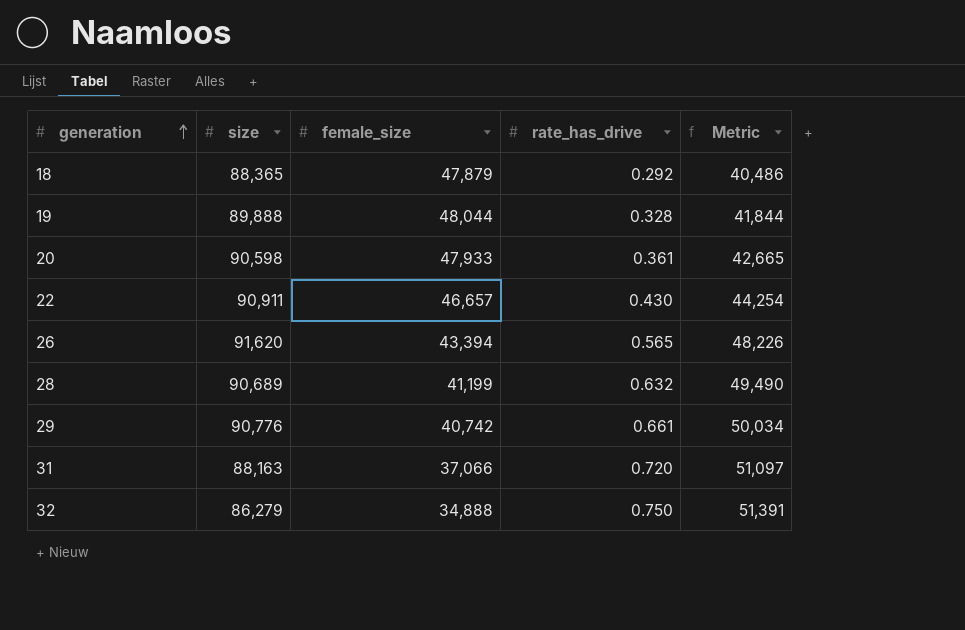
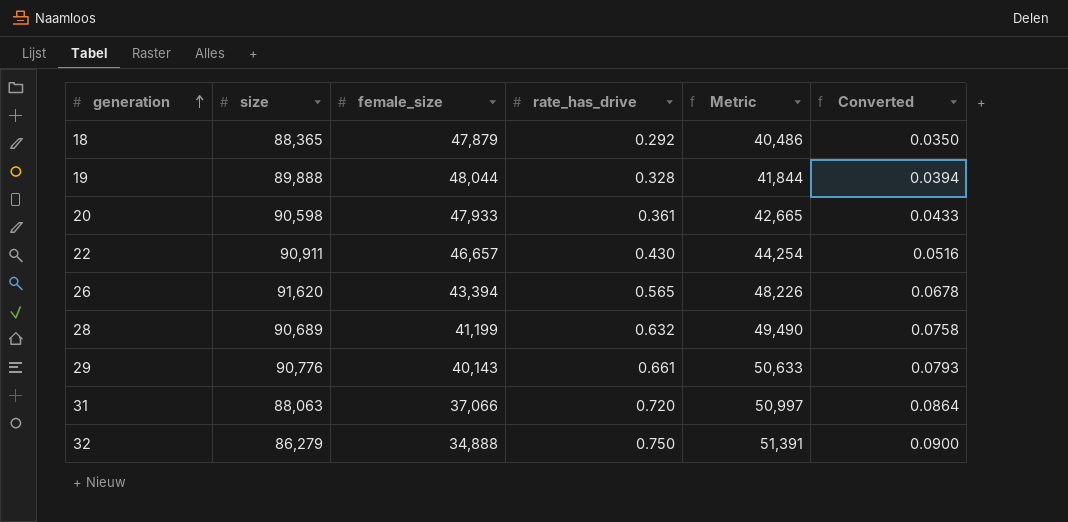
column Converted | formula: none -> [rate_has_drive] * 0.12
29 | female_size: 40,742 -> 40,143
29 | Metric: 50,034 -> 50,633
31 | size: 88,163 -> 88,063
31 | Metric: 51,097 -> 50,997

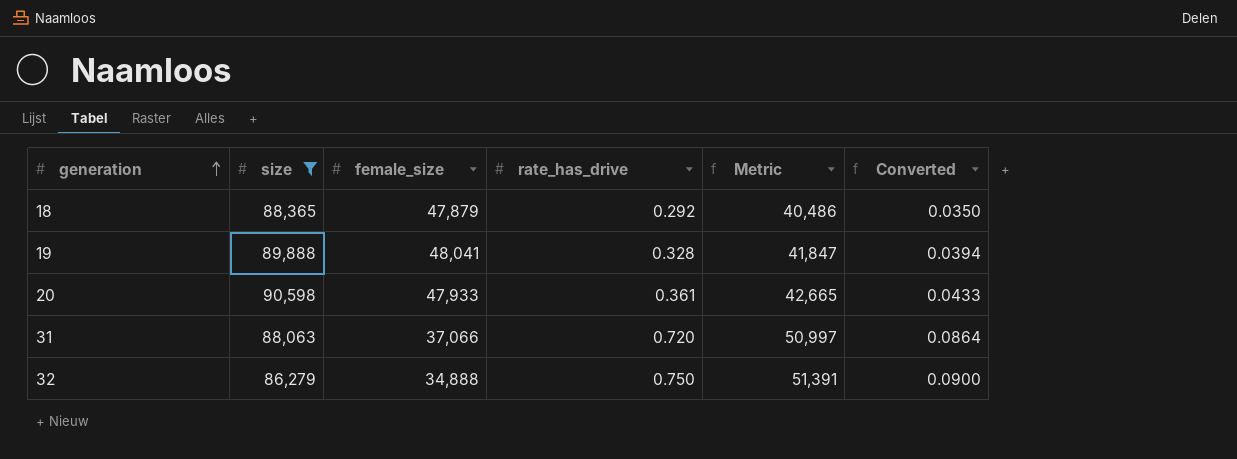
filter: none -> size <= 90,598
19 | female_size: 48,044 -> 48,041
19 | Metric: 41,844 -> 41,847

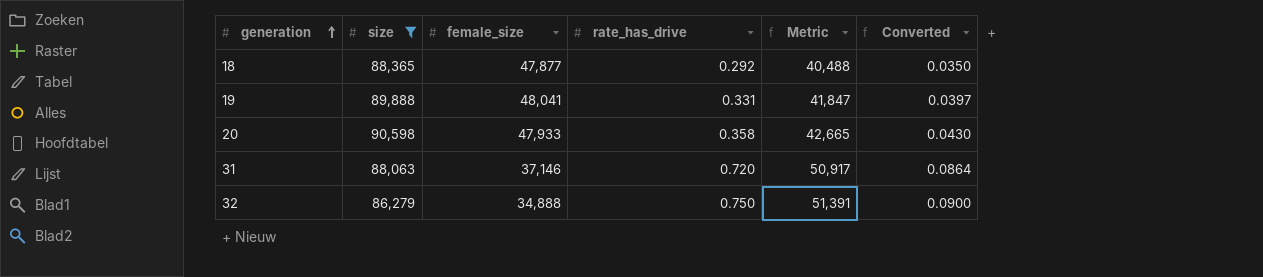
18 | female_size: 47,879 -> 47,877
18 | Metric: 40,486 -> 40,488
19 | rate_has_drive: 0.328 -> 0.331
19 | Converted: 0.0394 -> 0.0397
20 | rate_has_drive: 0.361 -> 0.358
20 | Converted: 0.0433 -> 0.0430
31 | female_size: 37,066 -> 37,146
31 | Metric: 50,997 -> 50,917

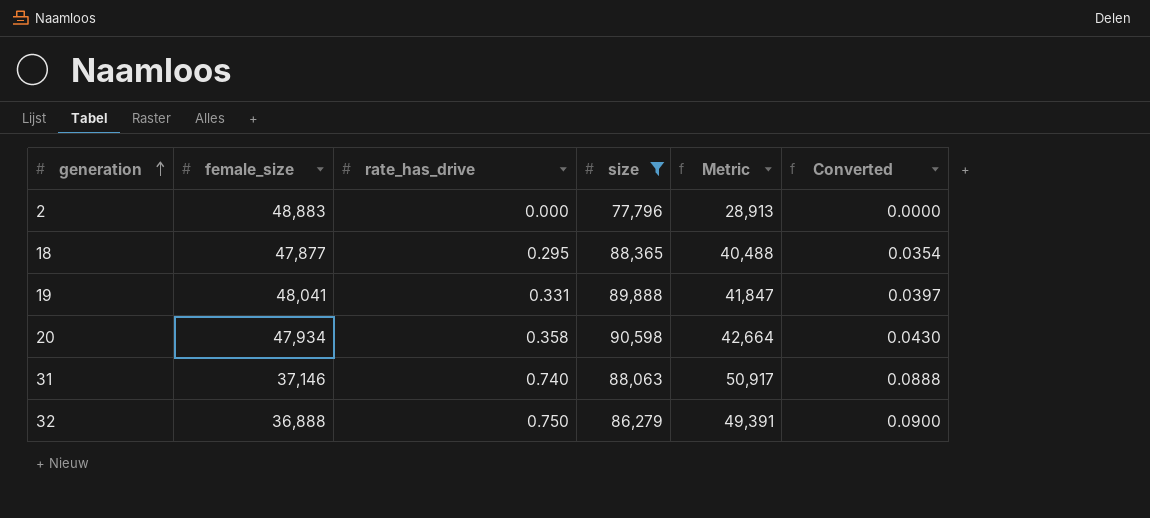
column size | position: 2 -> 4
row 2: none -> 48,883 | 0.000 | 77,796 | 28,913 | 0.0000
18 | rate_has_drive: 0.292 -> 0.295
18 | Converted: 0.0350 -> 0.0354
20 | female_size: 47,933 -> 47,934
20 | Metric: 42,665 -> 42,664
31 | rate_has_drive: 0.720 -> 0.740
31 | Converted: 0.0864 -> 0.0888
32 | female_size: 34,888 -> 36,888
32 | Metric: 51,391 -> 49,391

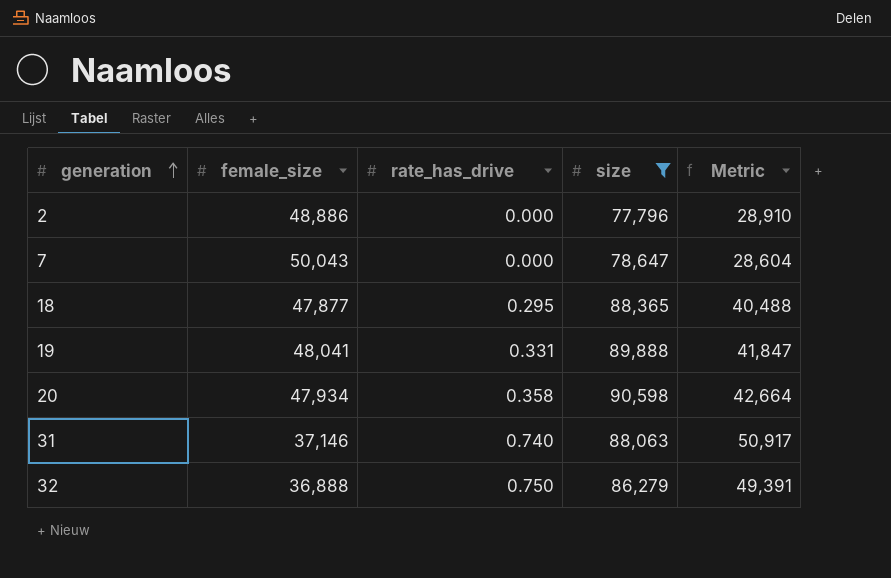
column Converted | formula: [rate_has_drive] * 0.12 -> none
2 | female_size: 48,883 -> 48,886
2 | Metric: 28,913 -> 28,910
row 7: none -> 50,043 | 0.000 | 78,647 | 28,604

